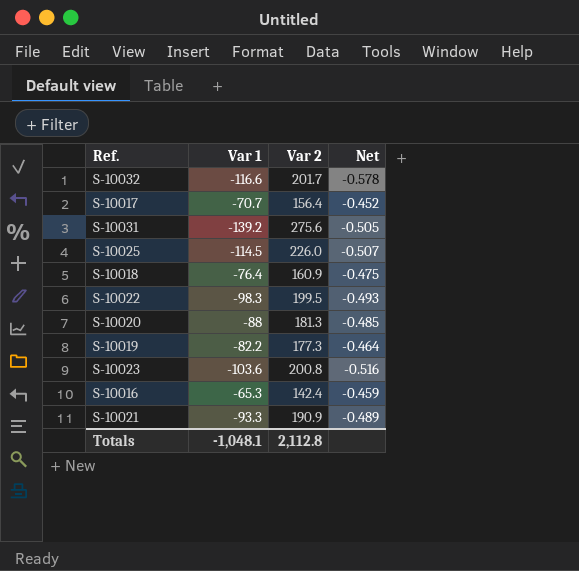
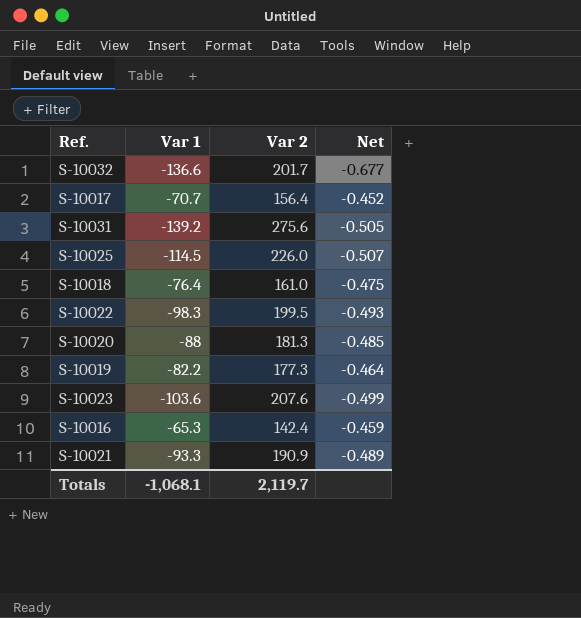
S-10032 | Var 1: -116.6 -> -136.6
S-10032 | Net: -0.578 -> -0.677
S-10018 | Var 2: 160.9 -> 161.0
S-10023 | Var 2: 200.8 -> 207.6
S-10023 | Net: -0.516 -> -0.499
Totals | Var 1: -1,048.1 -> -1,068.1
Totals | Var 2: 2,112.8 -> 2,119.7

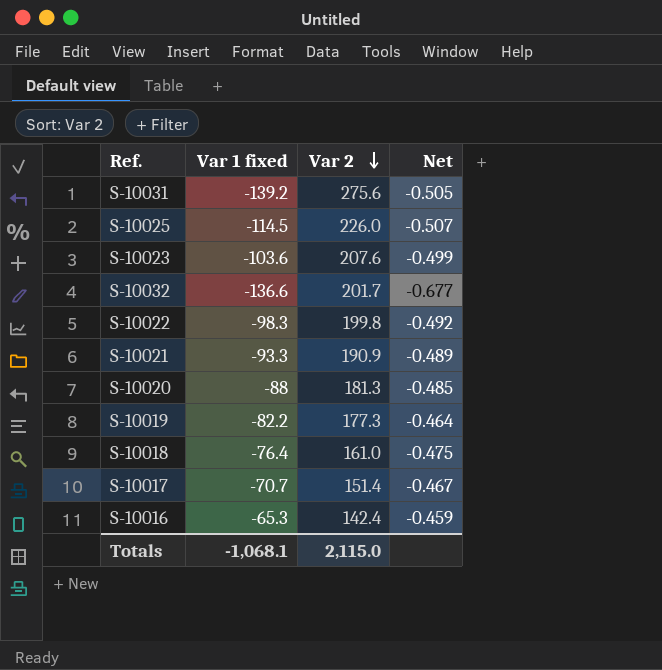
row order: none -> Var 2 descending
column name: Var 1 -> Var 1 fixed
S-10022 | Var 2: 199.5 -> 199.8
S-10022 | Net: -0.493 -> -0.492
S-10017 | Var 2: 156.4 -> 151.4
S-10017 | Net: -0.452 -> -0.467
Totals | Var 2: 2,119.7 -> 2,115.0

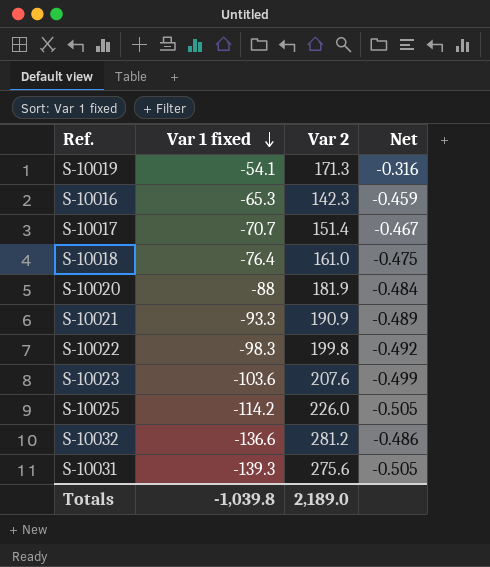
row order: Var 2 descending -> Var 1 fixed descending
S-10019 | Var 1 fixed: -82.2 -> -54.1
S-10019 | Var 2: 177.3 -> 171.3
S-10019 | Net: -0.464 -> -0.316
S-10016 | Var 2: 142.4 -> 142.3
S-10020 | Var 2: 181.3 -> 181.9
S-10020 | Net: -0.485 -> -0.484
S-10025 | Var 1 fixed: -114.5 -> -114.2
S-10025 | Net: -0.507 -> -0.505
S-10032 | Var 2: 201.7 -> 281.2
S-10032 | Net: -0.677 -> -0.486
S-10031 | Var 1 fixed: -139.2 -> -139.3
Totals | Var 1 fixed: -1,068.1 -> -1,039.8
Totals | Var 2: 2,115.0 -> 2,189.0

